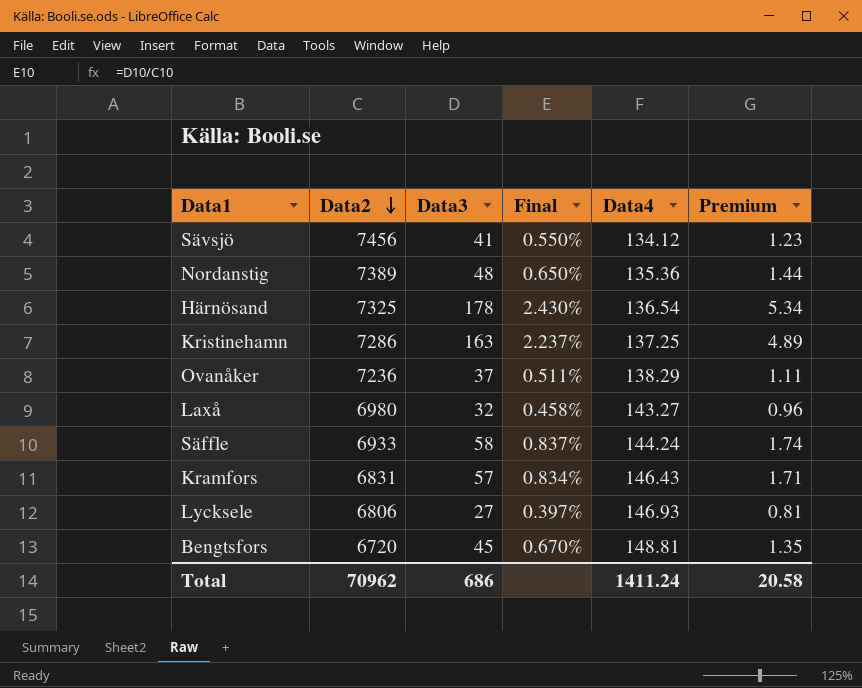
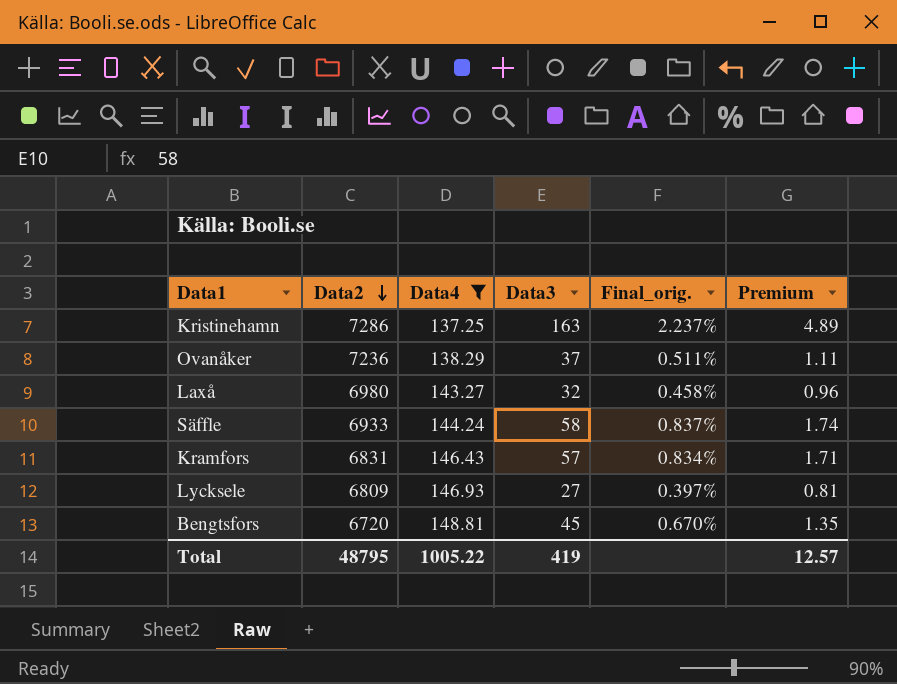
filter: none -> Data4 >= 137.25
column Data4 | position: 5 -> 3
column name: Final -> Final_orig.
Lycksele | Data2: 6806 -> 6809
Total | Data2: 70962 -> 48795
Total | Data4: 1411.24 -> 1005.22
Total | Data3: 686 -> 419
Total | Premium: 20.58 -> 12.57

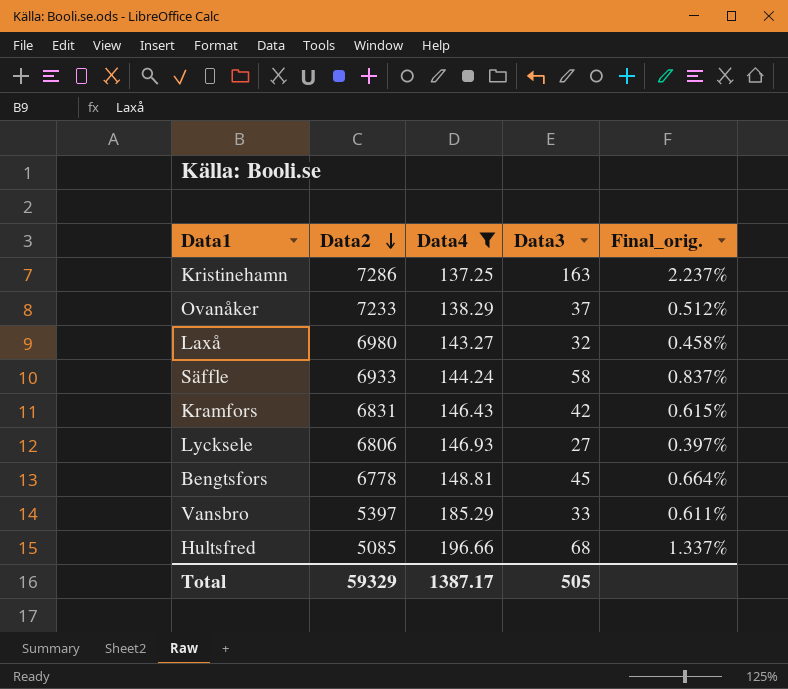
column Premium | formula: [Data3] * 0.03 -> none
Ovanåker | Data2: 7236 -> 7233
Ovanåker | Final_orig.: 0.511% -> 0.512%
Kramfors | Data3: 57 -> 42
Kramfors | Final_orig.: 0.834% -> 0.615%
Lycksele | Data2: 6809 -> 6806
Bengtsfors | Data2: 6720 -> 6778
Bengtsfors | Final_orig.: 0.670% -> 0.664%
row Vansbro: none -> 5397 | 185.29 | 33 | 0.611%
row Hultsfred: none -> 5085 | 196.66 | 68 | 1.337%
Total | Data2: 48795 -> 59329
Total | Data4: 1005.22 -> 1387.17
Total | Data3: 419 -> 505

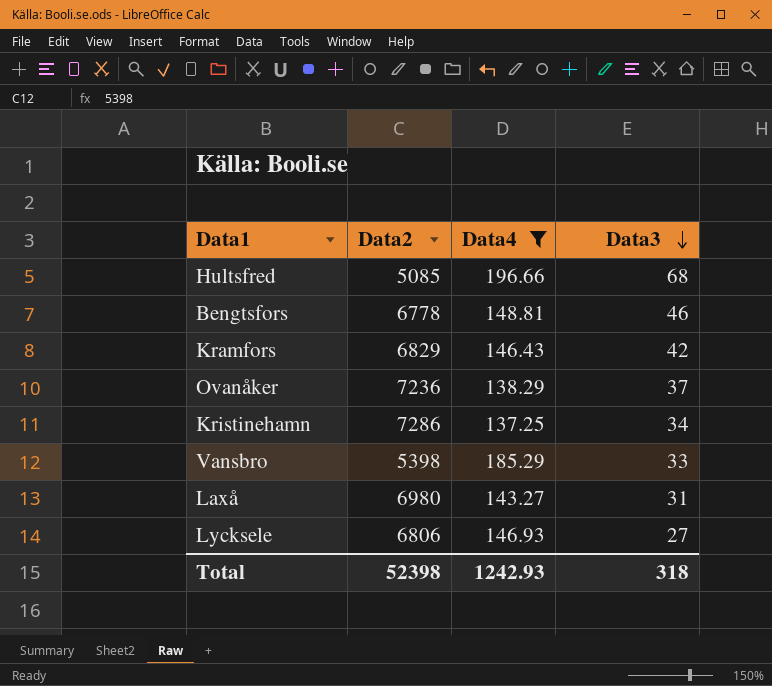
row order: Data2 descending -> Data3 descending
column Final_orig. | formula: [Data3] / [Data2] -> none
row Säffle: 6933 | 144.24 | 58 | 0.837% -> none
Bengtsfors | Data3: 45 -> 46
Kramfors | Data2: 6831 -> 6829
Ovanåker | Data2: 7233 -> 7236
Kristinehamn | Data3: 163 -> 34
Vansbro | Data2: 5397 -> 5398
Laxå | Data3: 32 -> 31
Total | Data2: 59329 -> 52398
Total | Data4: 1387.17 -> 1242.93
Total | Data3: 505 -> 318

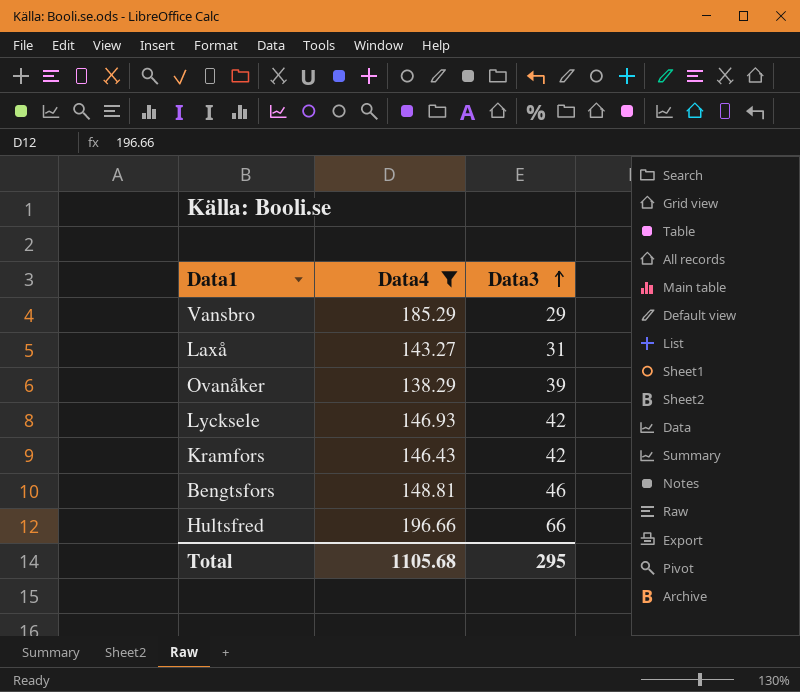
row order: Data3 descending -> Data3 ascending
column Data2 | position: 2 -> none
row Kristinehamn: 7286 | 137.25 | 34 -> none
Vansbro | Data3: 33 -> 29
Ovanåker | Data3: 37 -> 39
Lycksele | Data3: 27 -> 42
Hultsfred | Data3: 68 -> 66
Total | Data4: 1242.93 -> 1105.68
Total | Data3: 318 -> 295

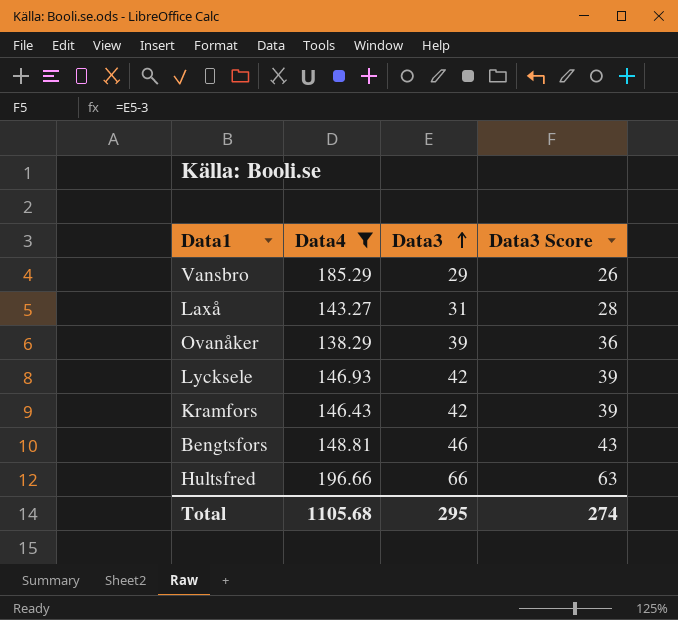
column Data3 Score | formula: none -> [Data3] - 3

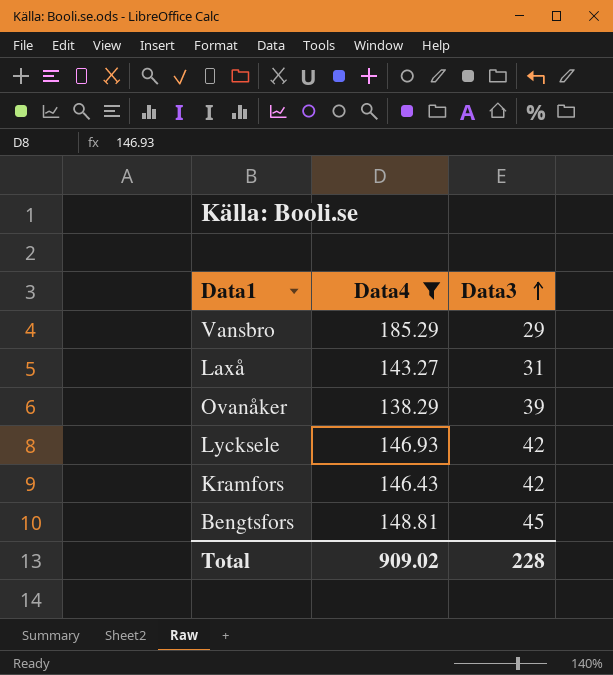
column Data3 Score | formula: [Data3] - 3 -> none
row Hultsfred: 196.66 | 66 | 63 -> none
Bengtsfors | Data3: 46 -> 45
Total | Data4: 1105.68 -> 909.02
Total | Data3: 295 -> 228

